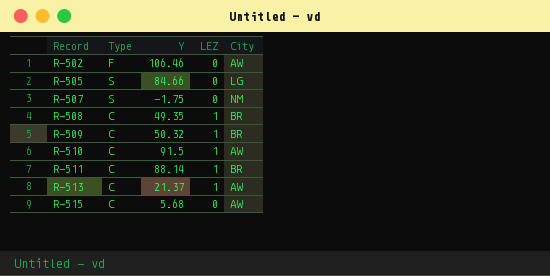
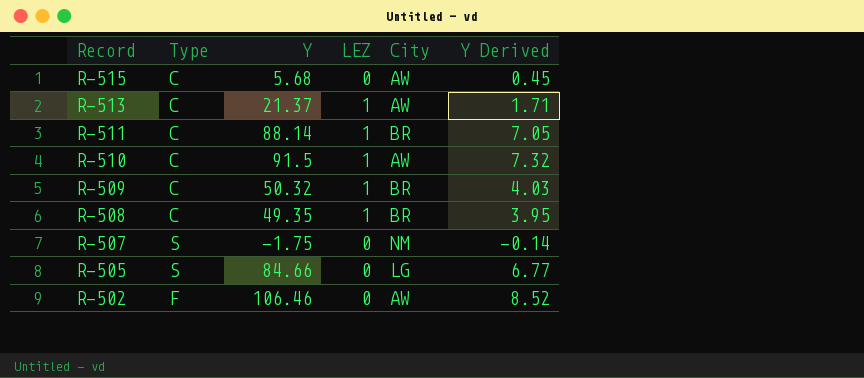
row order: Record ascending -> Record descending
column Y Derived | formula: none -> [Y] * 0.08

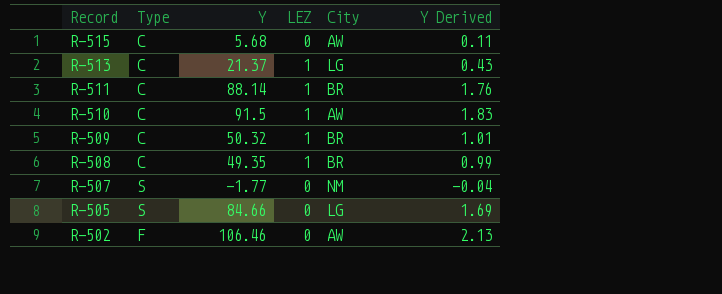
column Y Derived | formula: [Y] * 0.08 -> [Y] * 0.02
R-513 | City: AW -> LG
R-507 | Y: -1.75 -> -1.77

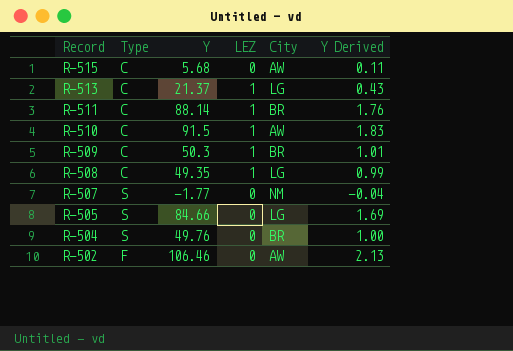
R-509 | Y: 50.32 -> 50.3
R-508 | City: BR -> LG
row R-504: none -> S | 49.76 | 0 | BR | 1.00

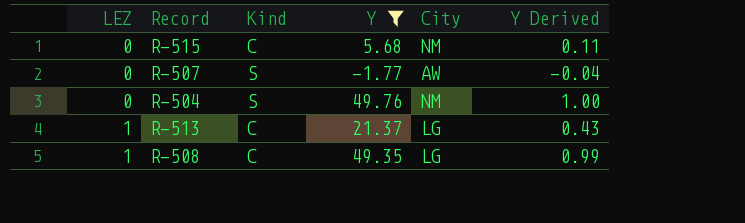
filter: none -> Y <= 49.76
row order: Record descending -> LEZ ascending
column LEZ | position: 4 -> 1
column name: Type -> Kind
R-515 | City: AW -> NM
R-507 | City: NM -> AW
R-504 | City: BR -> NM

